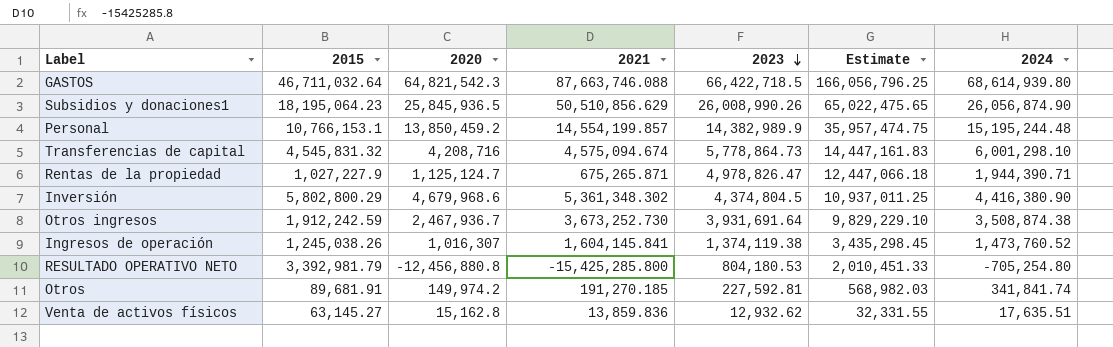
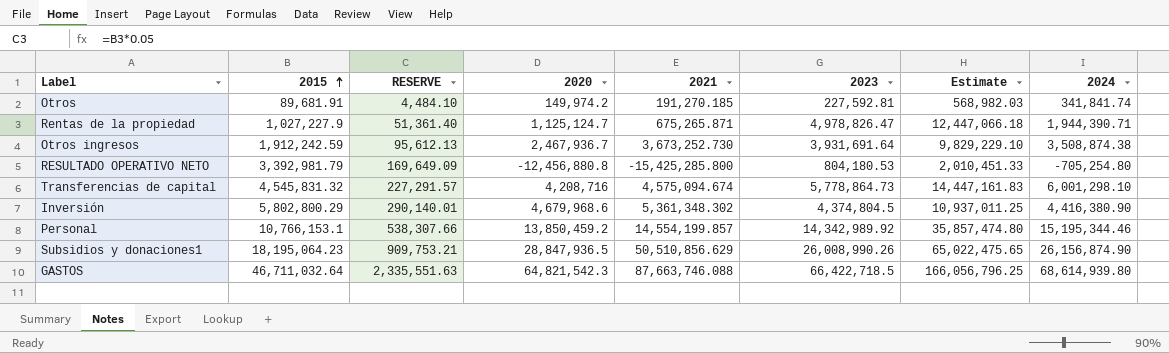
row order: 2023 descending -> 2015 ascending
column RESERVE | formula: none -> [2015] * 0.05
row Ingresos de operación: 1,245,038.26 | 1,016,307 | 1,604,145.841 | 1,374,119.38 | 3,435,298.45 | 1,473,760.52 -> none
row Venta de activos físicos: 63,145.27 | 15,162.8 | 13,859.836 | 12,932.62 | 32,331.55 | 17,635.51 -> none
Personal | 2023: 14,382,989.9 -> 14,342,989.92
Personal | Estimate: 35,957,474.75 -> 35,857,474.80
Personal | 2024: 15,195,244.48 -> 15,195,344.46
Subsidios y donaciones1 | 2020: 25,845,936.5 -> 28,847,936.5
Subsidios y donaciones1 | 2024: 26,056,874.90 -> 26,156,874.90

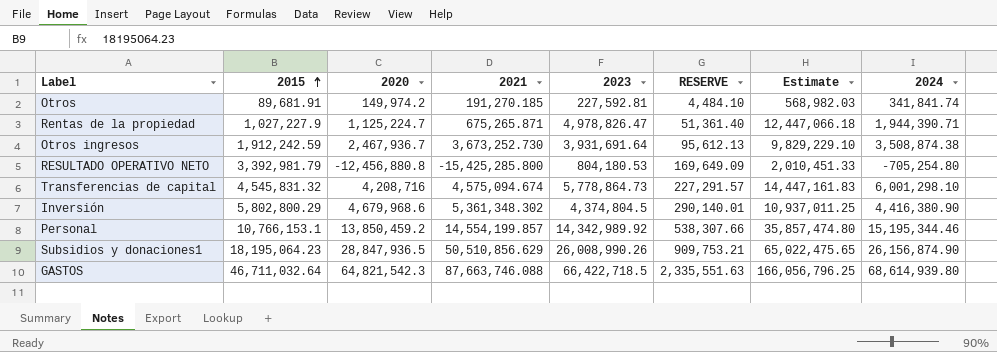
column RESERVE | position: 3 -> 6
Rentas de la propiedad | 2020: 1,125,124.7 -> 1,125,224.7

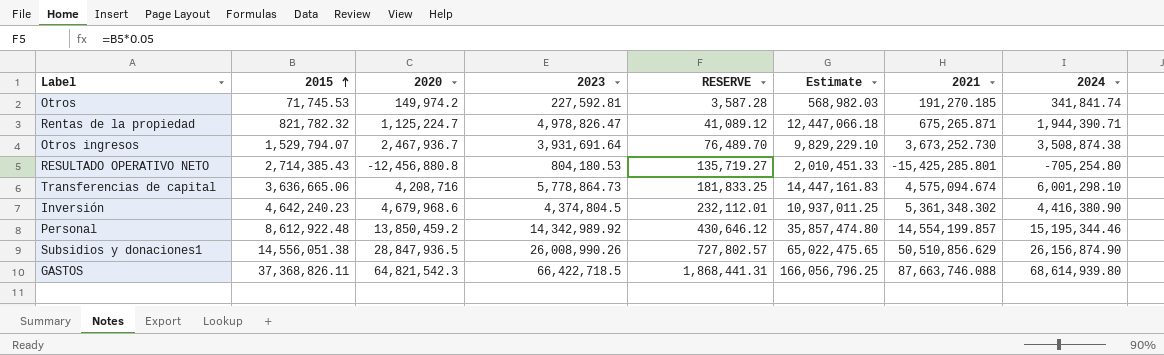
column 2021 | position: 4 -> 7
Otros | 2015: 89,681.91 -> 71,745.53
Otros | RESERVE: 4,484.10 -> 3,587.28
Rentas de la propiedad | 2015: 1,027,227.9 -> 821,782.32
Rentas de la propiedad | RESERVE: 51,361.40 -> 41,089.12
Otros ingresos | 2015: 1,912,242.59 -> 1,529,794.07
Otros ingresos | RESERVE: 95,612.13 -> 76,489.70
RESULTADO OPERATIVO NETO | 2015: 3,392,981.79 -> 2,714,385.43
RESULTADO OPERATIVO NETO | RESERVE: 169,649.09 -> 135,719.27
RESULTADO OPERATIVO NETO | 2021: -15,425,285.800 -> -15,425,285.801
Transferencias de capital | 2015: 4,545,831.32 -> 3,636,665.06
Transferencias de capital | RESERVE: 227,291.57 -> 181,833.25
Inversión | 2015: 5,802,800.29 -> 4,642,240.23
Inversión | RESERVE: 290,140.01 -> 232,112.01
Personal | 2015: 10,766,153.1 -> 8,612,922.48
Personal | RESERVE: 538,307.66 -> 430,646.12
Subsidios y donaciones1 | 2015: 18,195,064.23 -> 14,556,051.38
Subsidios y donaciones1 | RESERVE: 909,753.21 -> 727,802.57
GASTOS | 2015: 46,711,032.64 -> 37,368,826.11
GASTOS | RESERVE: 2,335,551.63 -> 1,868,441.31

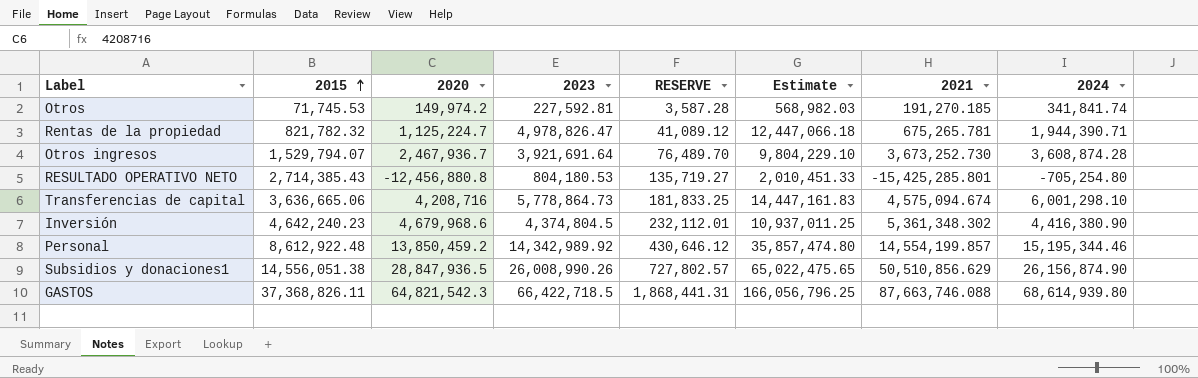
Rentas de la propiedad | 2021: 675,265.871 -> 675,265.781
Otros ingresos | 2023: 3,931,691.64 -> 3,921,691.64
Otros ingresos | Estimate: 9,829,229.10 -> 9,804,229.10
Otros ingresos | 2024: 3,508,874.38 -> 3,608,874.28

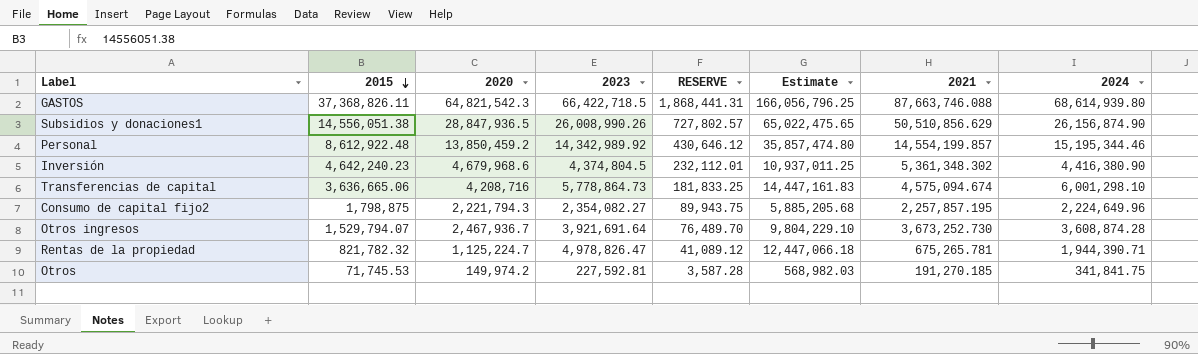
row order: 2015 ascending -> 2015 descending
row RESULTADO OPERATIVO NETO: 2,714,385.43 | -12,456,880.8 | 804,180.53 | 135,719.27 | 2,010,451.33 | -15,425,285.801 | -705,254.80 -> none
row Consumo de capital fijo2: none -> 1,798,875 | 2,221,794.3 | 2,354,082.27 | 89,943.75 | 5,885,205.68 | 2,257,857.195 | 2,224,649.96
Otros | 2024: 341,841.74 -> 341,841.75

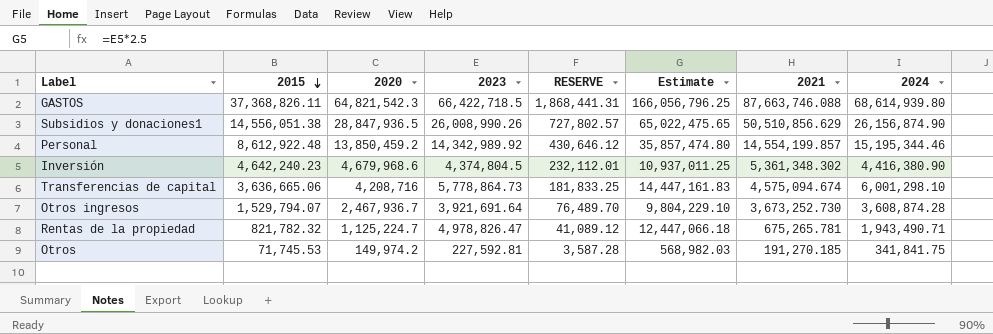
row Consumo de capital fijo2: 1,798,875 | 2,221,794.3 | 2,354,082.27 | 89,943.75 | 5,885,205.68 | 2,257,857.195 | 2,224,649.96 -> none
Rentas de la propiedad | 2024: 1,944,390.71 -> 1,943,490.71

